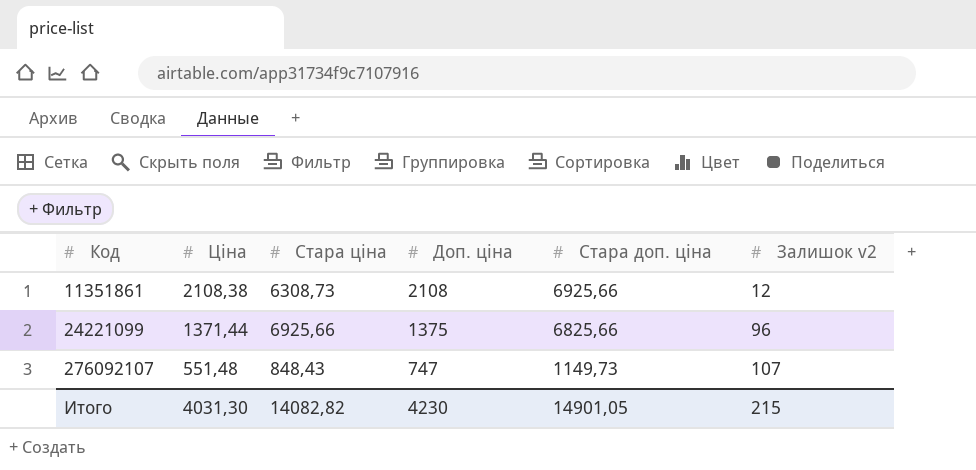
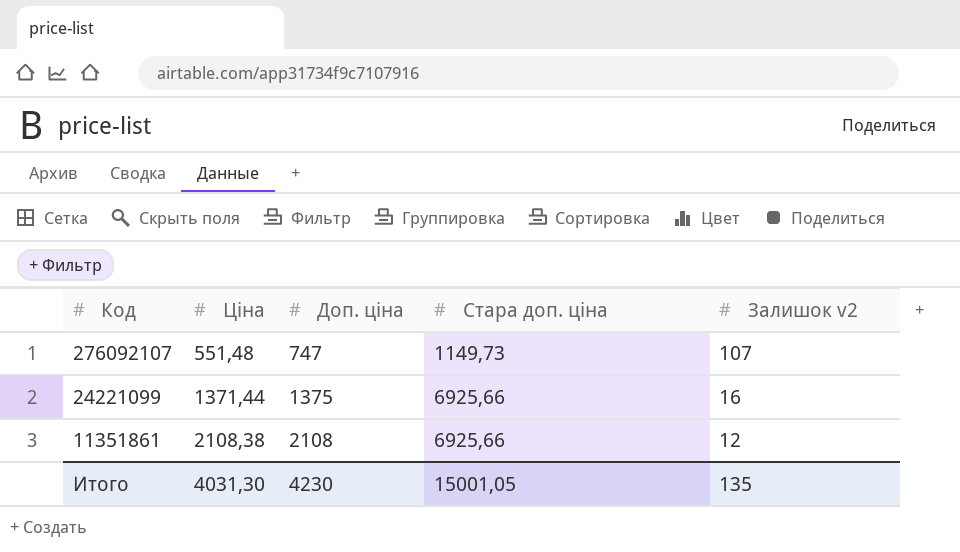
row order: Код ascending -> Код descending
column Стара ціна | position: 3 -> none
24221099 | Стара доп. ціна: 6825,66 -> 6925,66
24221099 | Залишок v2: 96 -> 16
Итого | Стара доп. ціна: 14901,05 -> 15001,05
Итого | Залишок v2: 215 -> 135

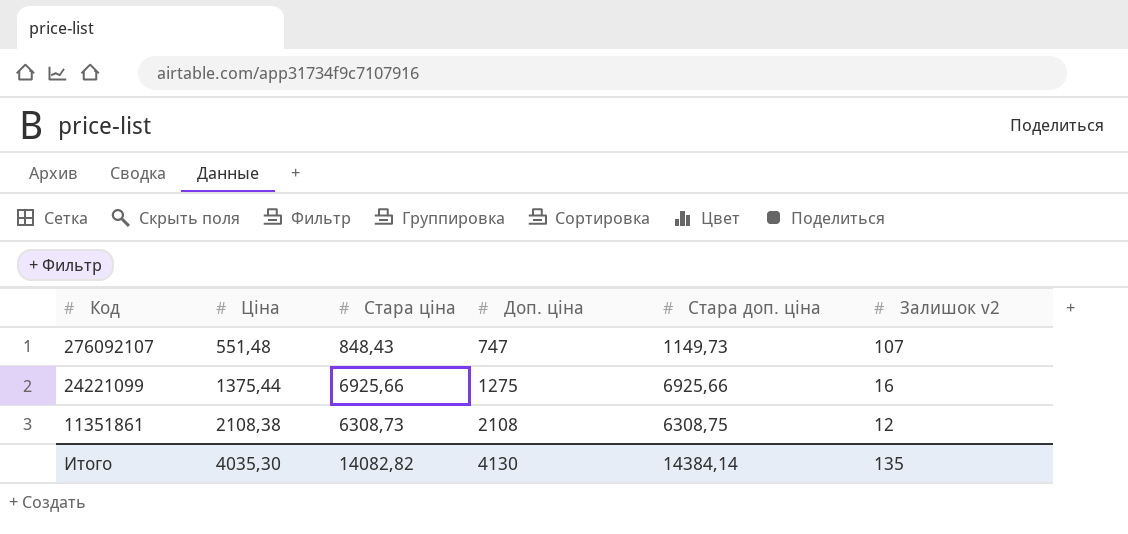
column Стара ціна | position: none -> 3
24221099 | Ціна: 1371,44 -> 1375,44
24221099 | Доп. ціна: 1375 -> 1275
11351861 | Стара доп. ціна: 6925,66 -> 6308,75
Итого | Ціна: 4031,30 -> 4035,30
Итого | Доп. ціна: 4230 -> 4130
Итого | Стара доп. ціна: 15001,05 -> 14384,14

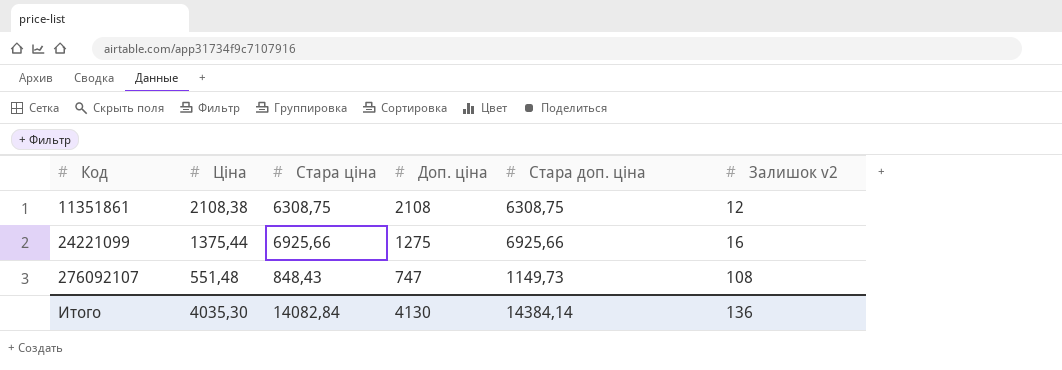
row order: Код descending -> Код ascending
11351861 | Стара ціна: 6308,73 -> 6308,75
276092107 | Залишок v2: 107 -> 108
Итого | Стара ціна: 14082,82 -> 14082,84
Итого | Залишок v2: 135 -> 136

